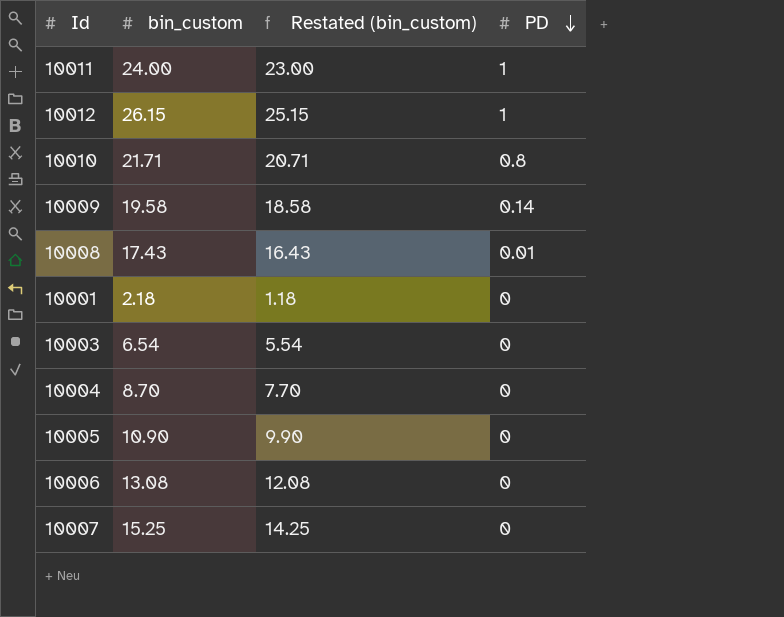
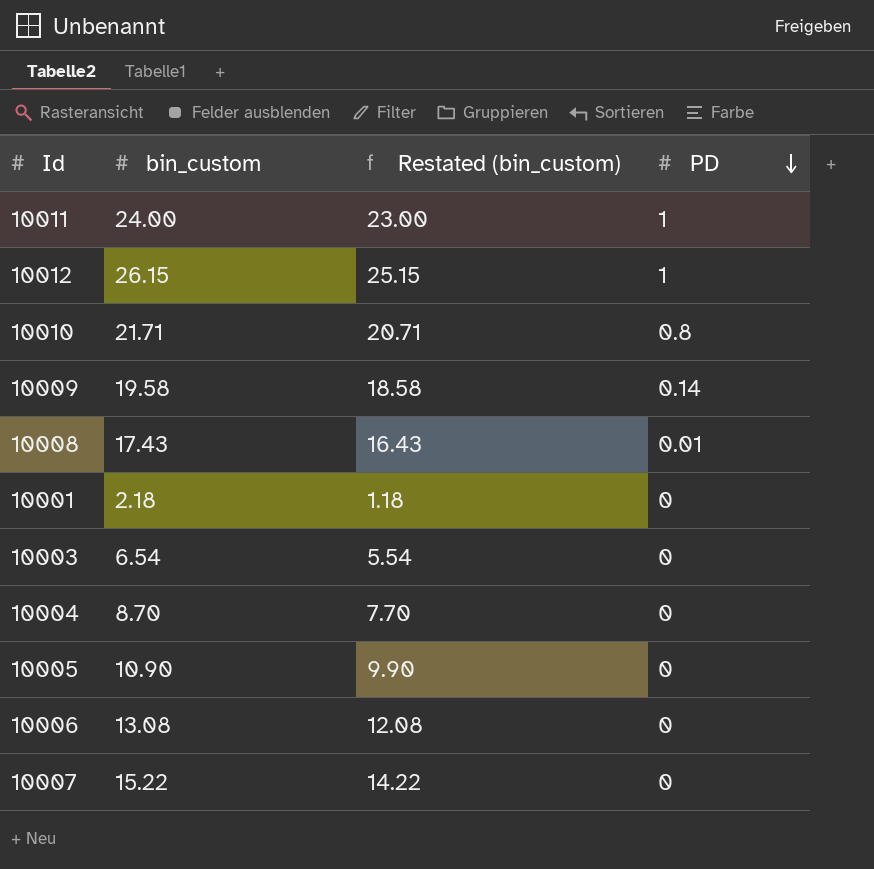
10007 | bin_custom: 15.25 -> 15.22
10007 | Restated (bin_custom): 14.25 -> 14.22

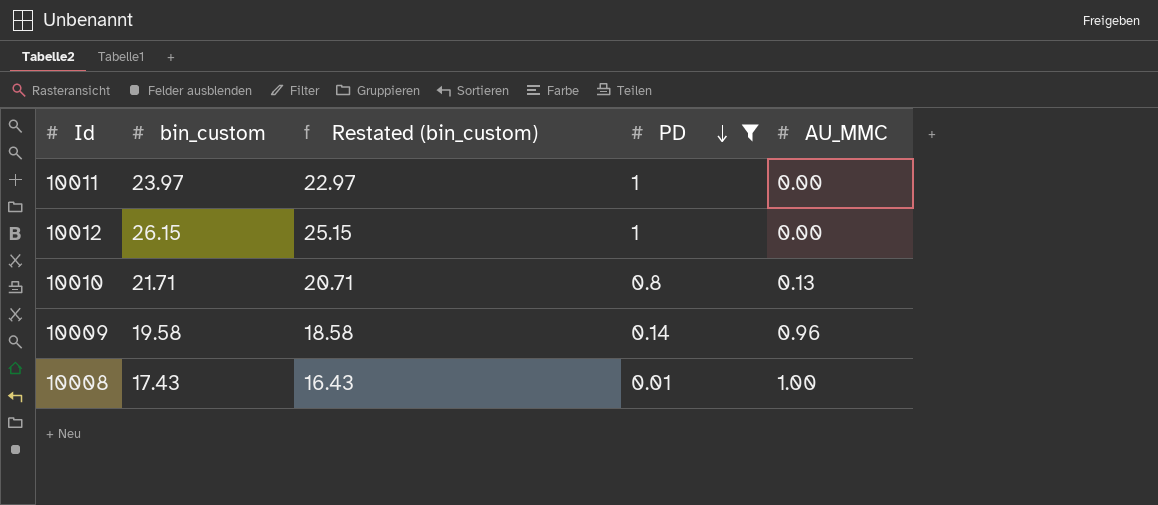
filter: none -> PD != 0
column AU_MMC | position: none -> 5
10011 | bin_custom: 24.00 -> 23.97
10011 | Restated (bin_custom): 23.00 -> 22.97

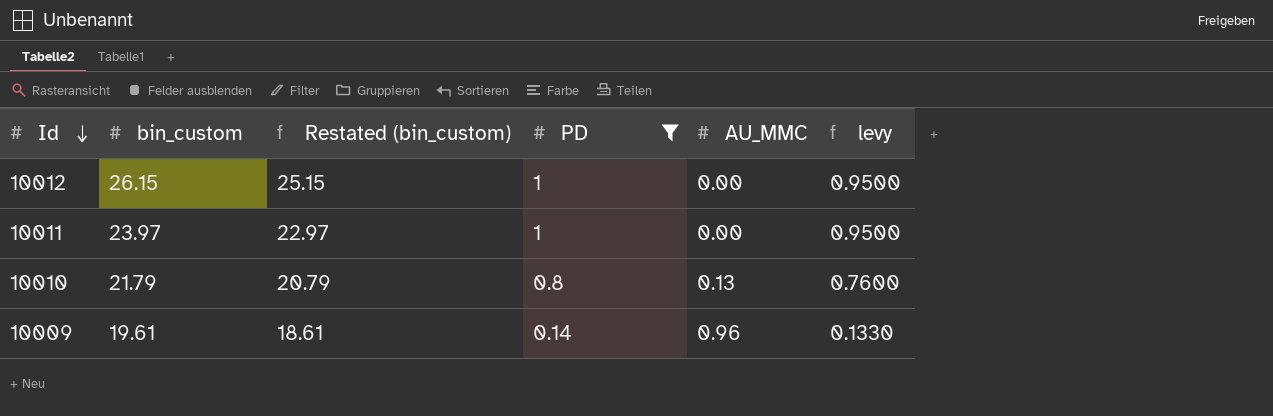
row order: PD descending -> Id descending
column levy | formula: none -> [PD] * 0.95
row 10008: 17.43 | 16.43 | 0.01 | 1.00 -> none
10010 | bin_custom: 21.71 -> 21.79
10010 | Restated (bin_custom): 20.71 -> 20.79
10009 | bin_custom: 19.58 -> 19.61
10009 | Restated (bin_custom): 18.58 -> 18.61

